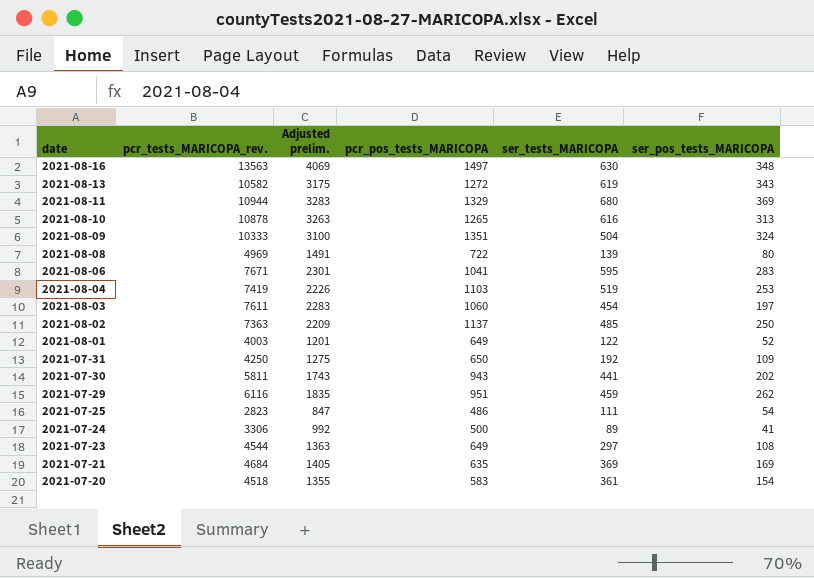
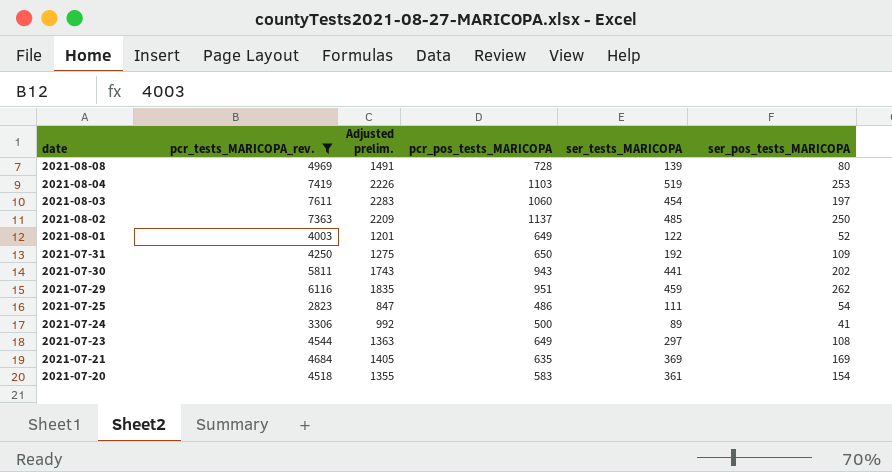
filter: none -> pcr_tests_MARICOPA_rev. <= 7611
2021-08-08 | pcr_pos_tests_MARICOPA: 722 -> 728

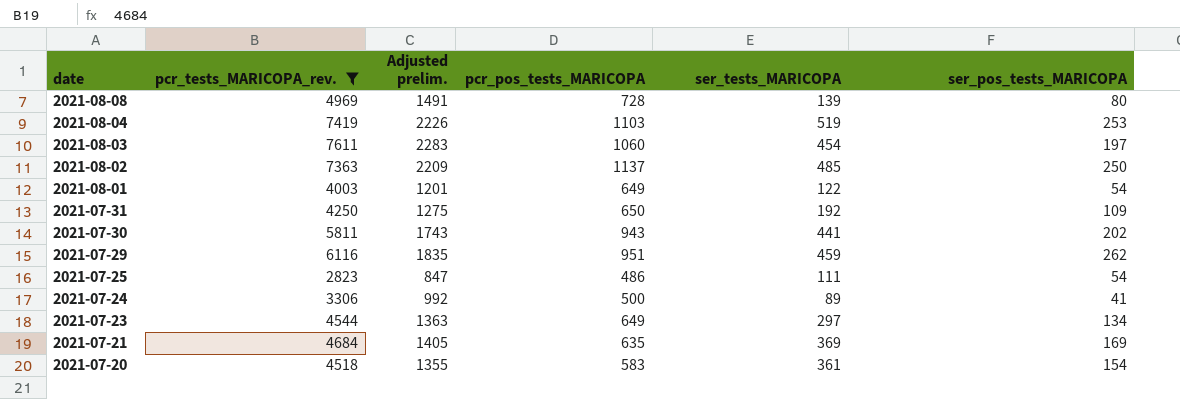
2021-08-01 | ser_pos_tests_MARICOPA: 52 -> 54
2021-07-23 | ser_pos_tests_MARICOPA: 108 -> 134

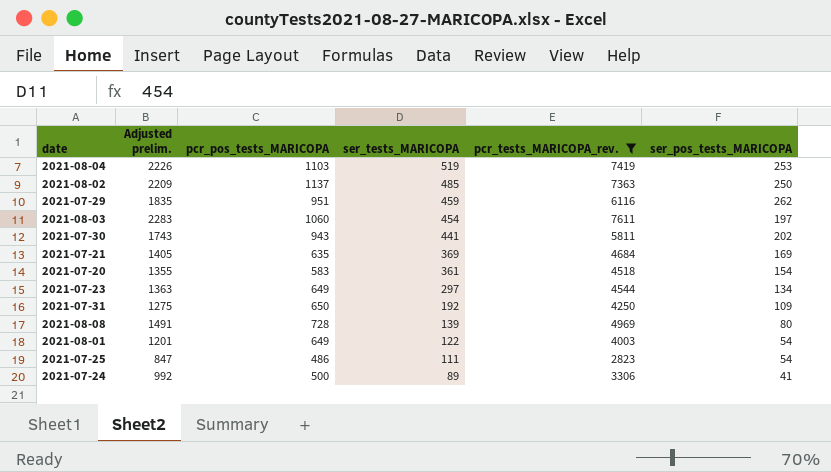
row order: date descending -> ser_tests_MARICOPA descending
column pcr_tests_MARICOPA_rev. | position: 2 -> 5

